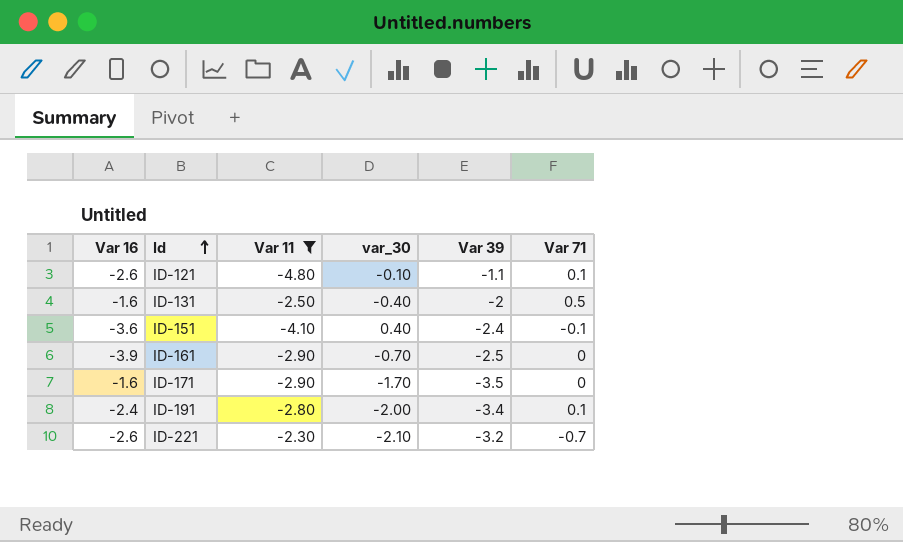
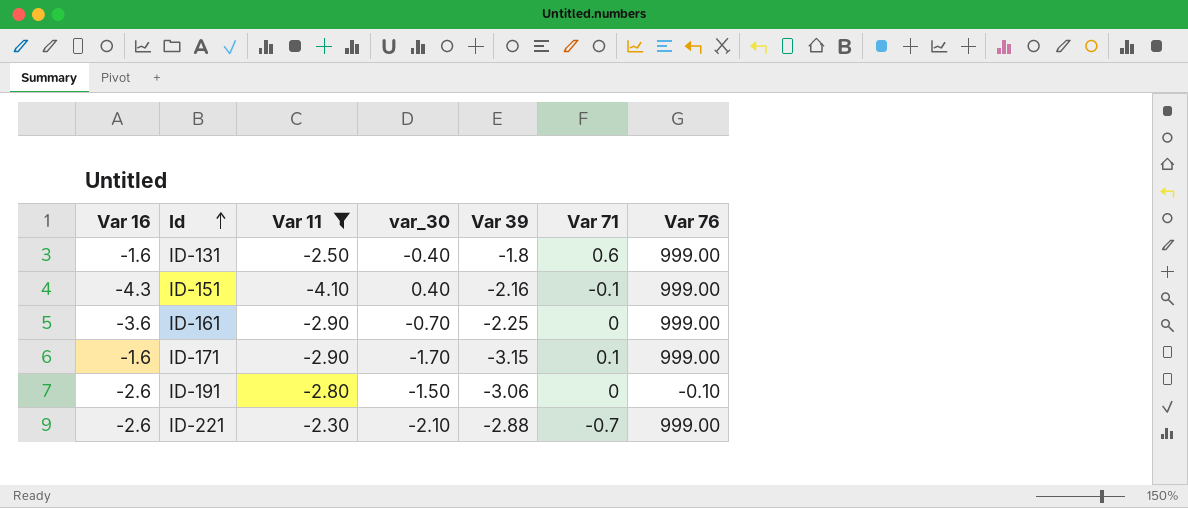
column Var 76 | position: none -> 7
row ID-121: -2.6 | -4.80 | -0.10 | -1.1 | 0.1 -> none
ID-131 | Var 39: -2 -> -1.8
ID-131 | Var 71: 0.5 -> 0.6
ID-151 | Var 16: -3.6 -> -4.3
ID-151 | Var 39: -2.4 -> -2.16
ID-161 | Var 16: -3.9 -> -3.6
ID-161 | Var 39: -2.5 -> -2.25
ID-171 | Var 39: -3.5 -> -3.15
ID-171 | Var 71: 0 -> 0.1
ID-191 | Var 16: -2.4 -> -2.6
ID-191 | var_30: -2.00 -> -1.50
ID-191 | Var 39: -3.4 -> -3.06
ID-191 | Var 71: 0.1 -> 0
ID-221 | Var 39: -3.2 -> -2.88

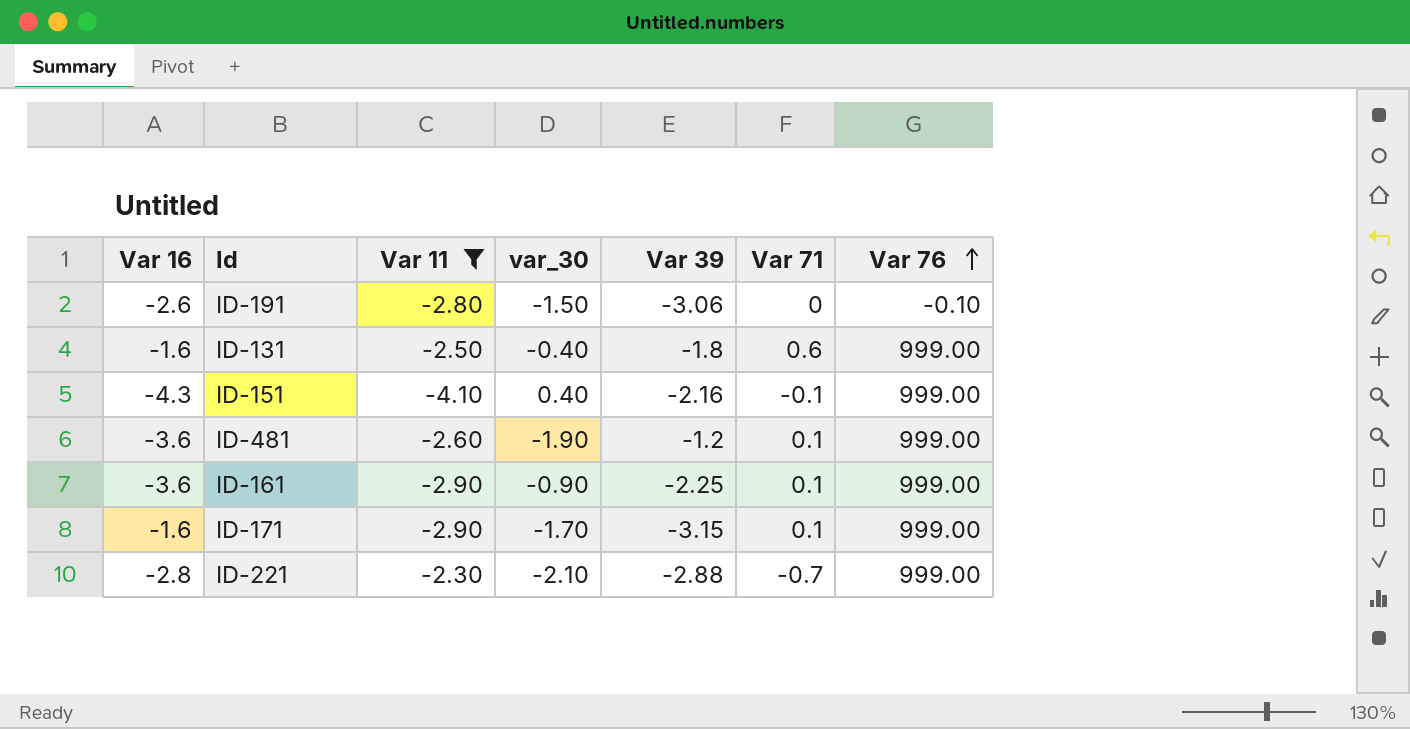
row order: Id ascending -> Var 76 ascending
row ID-481: none -> -3.6 | -2.60 | -1.90 | -1.2 | 0.1 | 999.00
ID-161 | var_30: -0.70 -> -0.90
ID-161 | Var 71: 0 -> 0.1
ID-221 | Var 16: -2.6 -> -2.8

